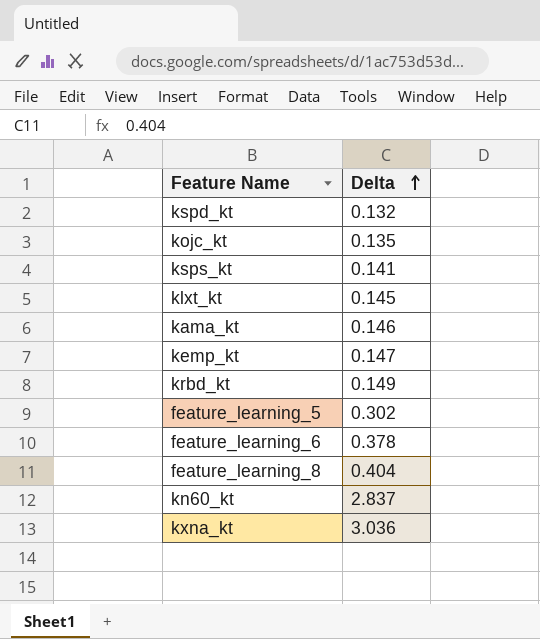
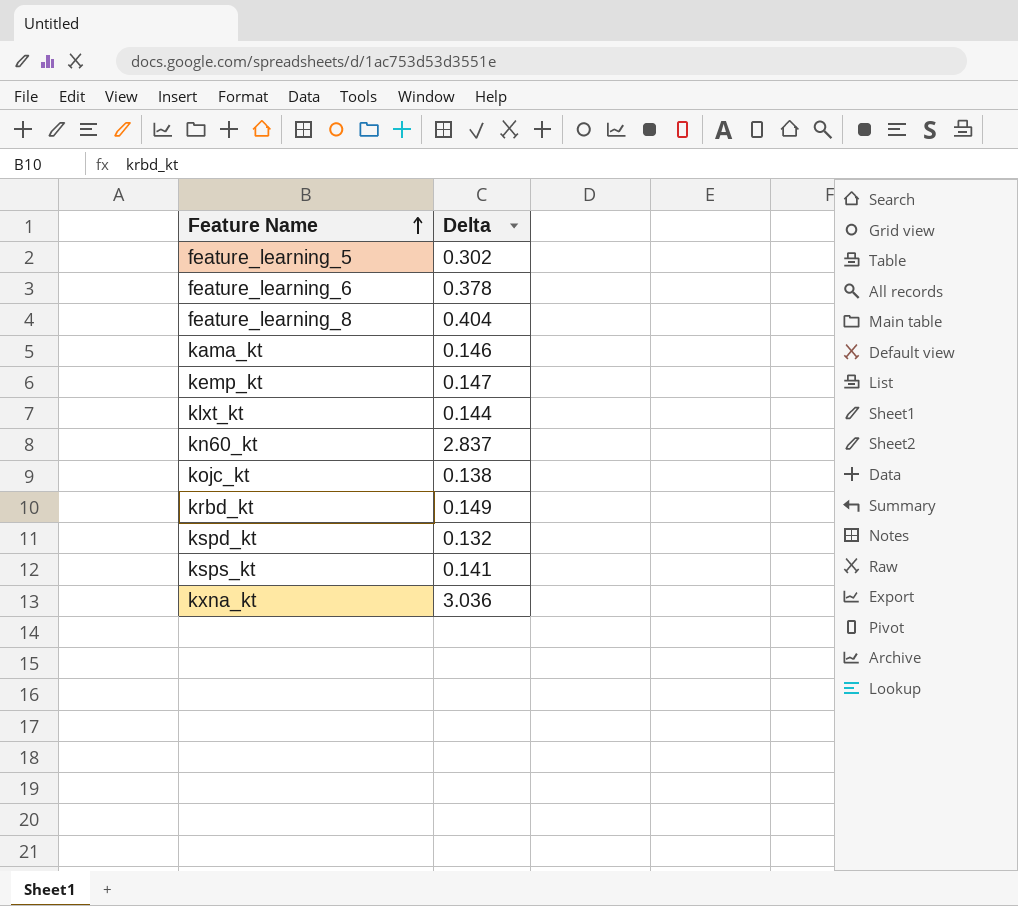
row order: Delta ascending -> Feature Name ascending
klxt_kt | Delta: 0.145 -> 0.144
kojc_kt | Delta: 0.135 -> 0.138

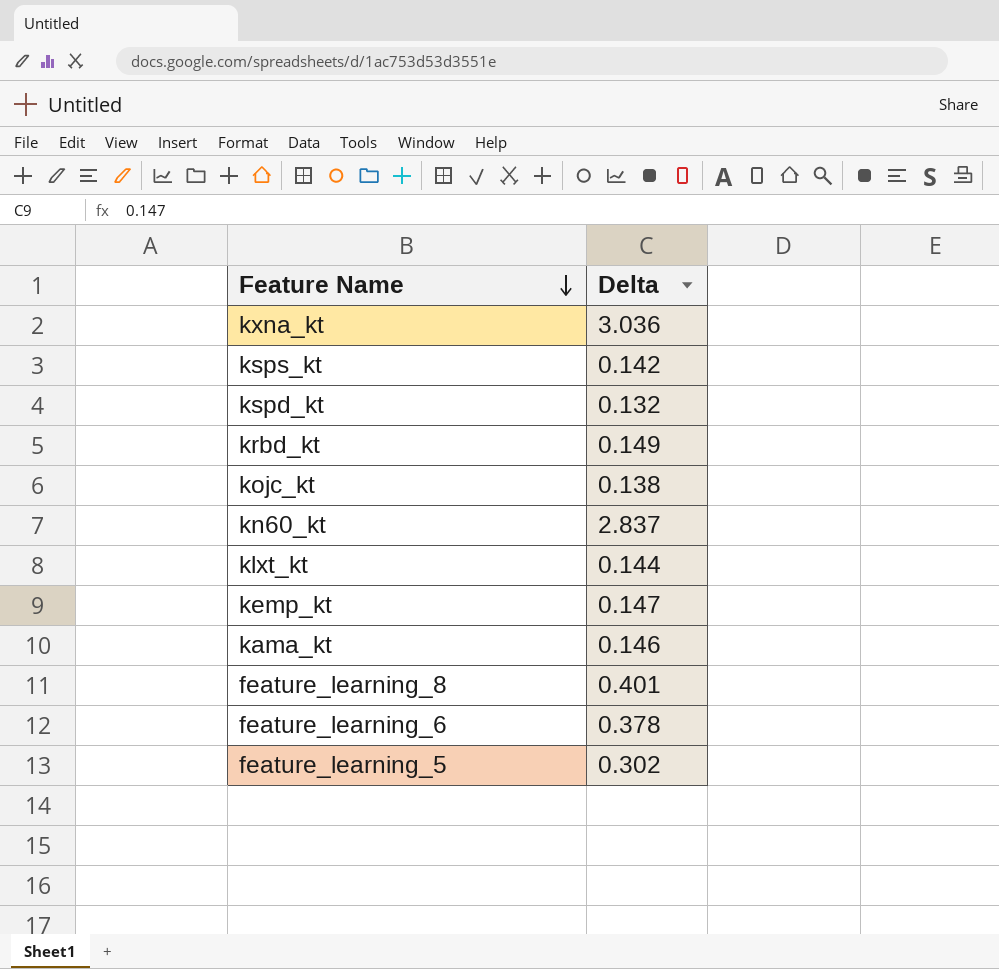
row order: Feature Name ascending -> Feature Name descending
ksps_kt | Delta: 0.141 -> 0.142
feature_learning_8 | Delta: 0.404 -> 0.401

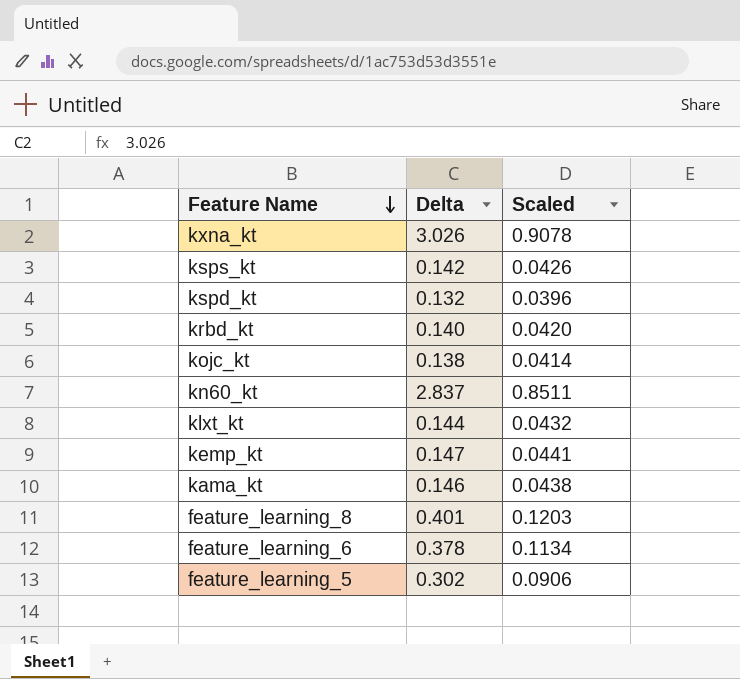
column Scaled | formula: none -> [Delta] * 0.3
kxna_kt | Delta: 3.036 -> 3.026
krbd_kt | Delta: 0.149 -> 0.140

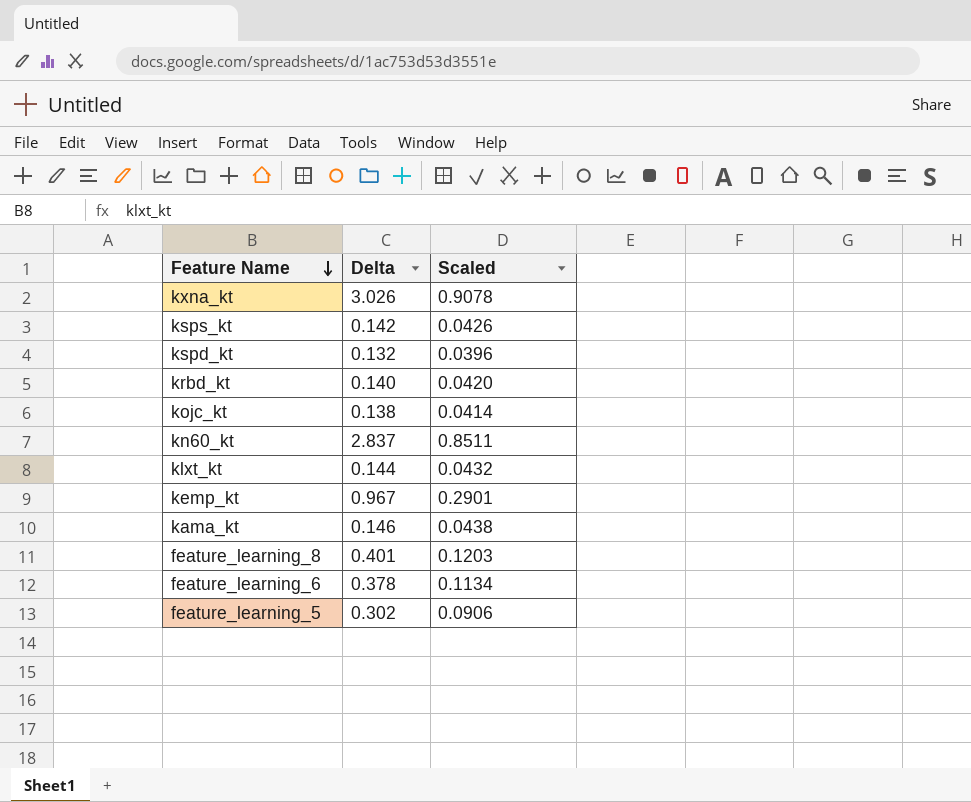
kemp_kt | Delta: 0.147 -> 0.967
kemp_kt | Scaled: 0.0441 -> 0.2901

